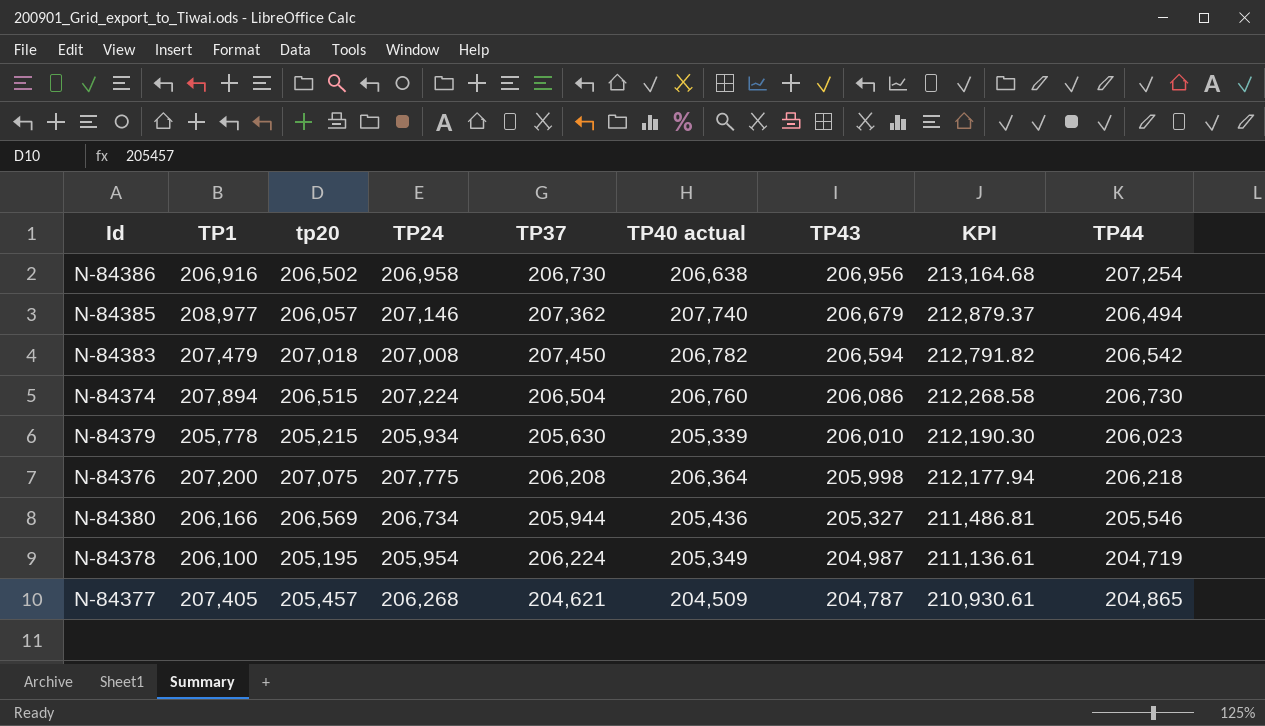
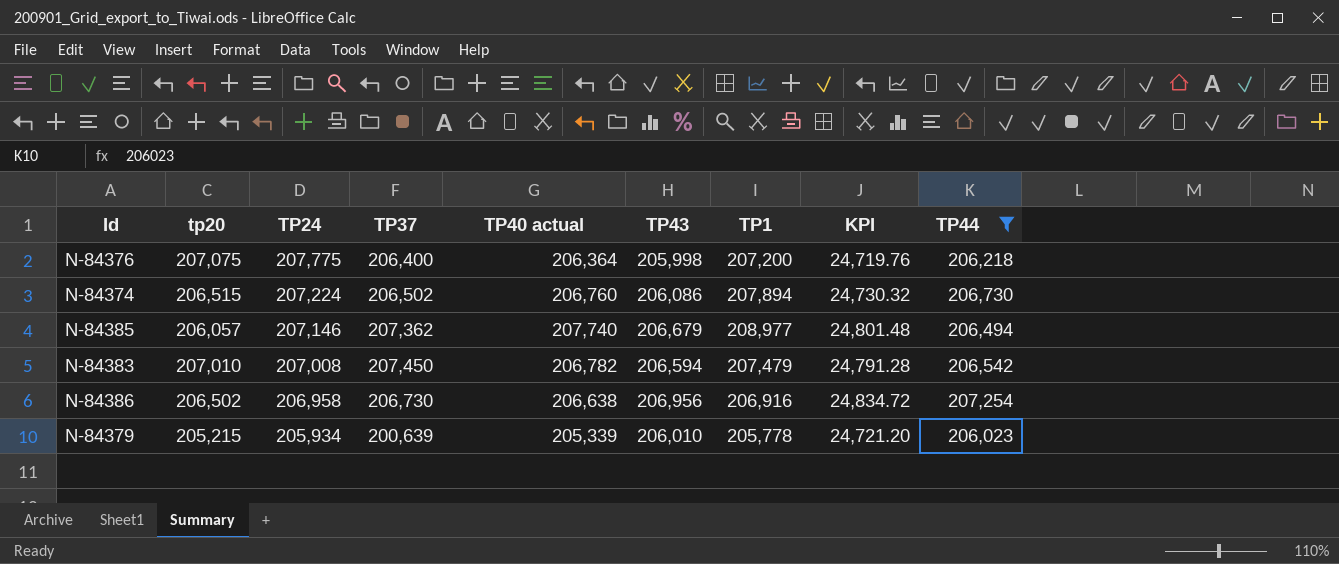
filter: none -> TP44 >= 206,023
row order: TP43 descending -> TP24 descending
column TP1 | position: 2 -> 7
column KPI | formula: [TP43] * 1.03 -> [TP43] * 0.12
N-84376 | TP37: 206,208 -> 206,400
N-84374 | TP37: 206,504 -> 206,502
N-84383 | tp20: 207,018 -> 207,010
N-84379 | TP37: 205,630 -> 200,639

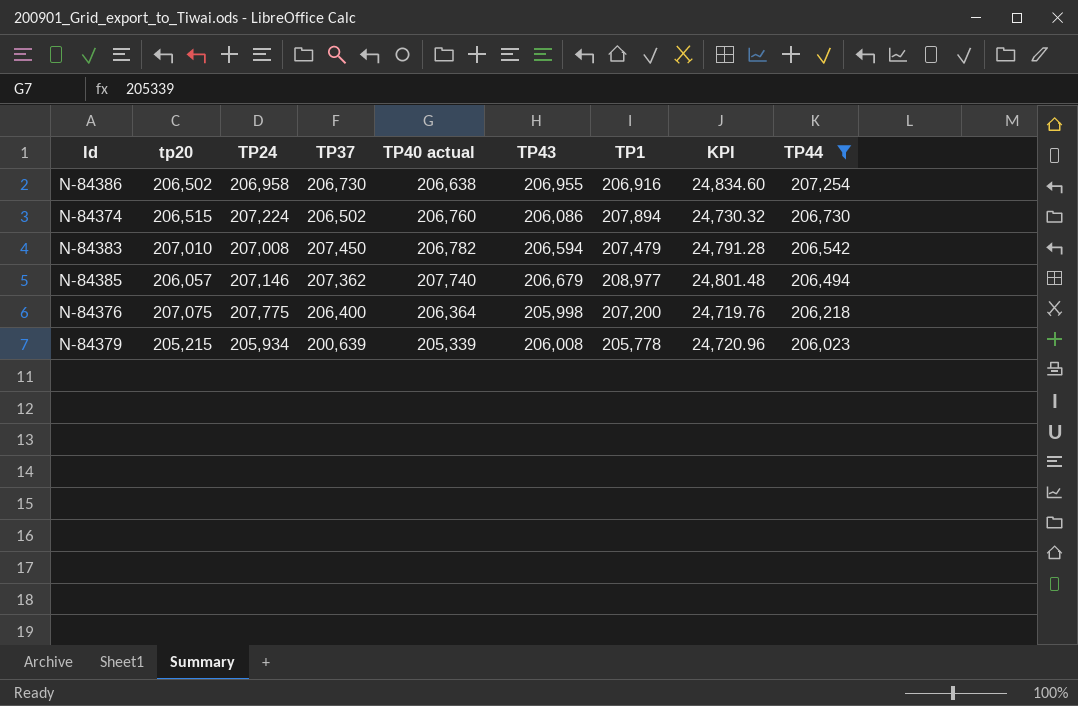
row order: TP24 descending -> TP44 descending
N-84386 | TP43: 206,956 -> 206,955
N-84386 | KPI: 24,834.72 -> 24,834.60
N-84379 | TP43: 206,010 -> 206,008
N-84379 | KPI: 24,721.20 -> 24,720.96

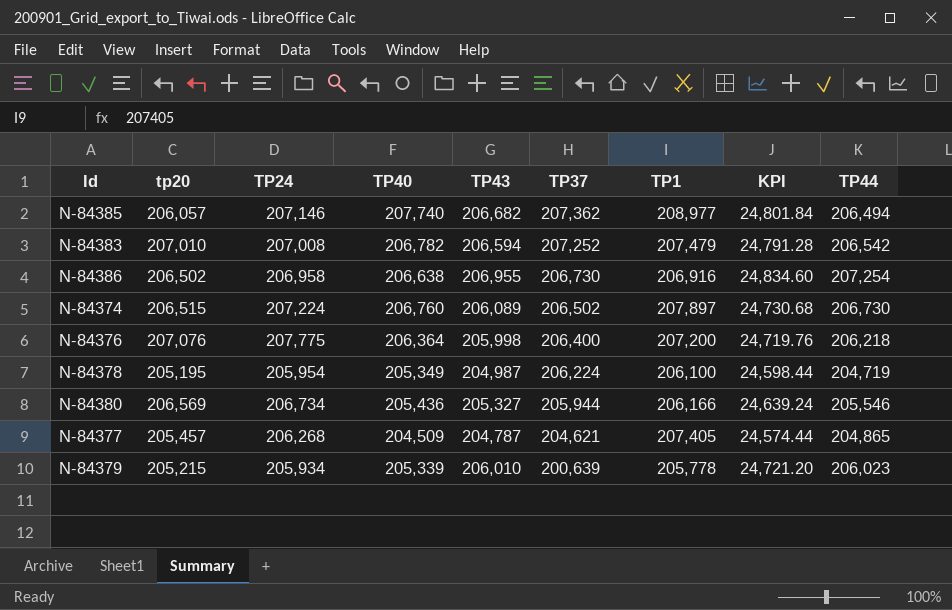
filter: TP44 >= 206,023 -> none
row order: TP44 descending -> TP37 descending
column name: TP40 actual -> TP40
column TP37 | position: 4 -> 6
N-84385 | TP43: 206,679 -> 206,682
N-84385 | KPI: 24,801.48 -> 24,801.84
N-84383 | TP37: 207,450 -> 207,252
N-84374 | TP43: 206,086 -> 206,089
N-84374 | TP1: 207,894 -> 207,897
N-84374 | KPI: 24,730.32 -> 24,730.68
N-84376 | tp20: 207,075 -> 207,076
N-84379 | TP43: 206,008 -> 206,010
N-84379 | KPI: 24,720.96 -> 24,721.20

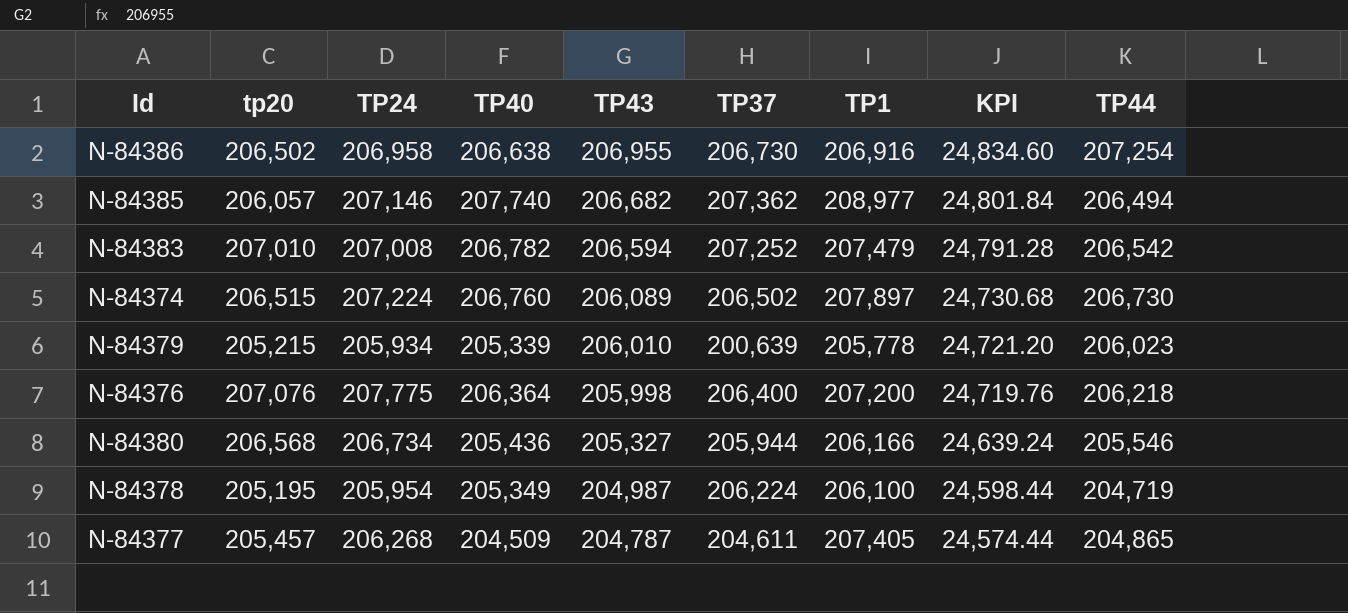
row order: TP37 descending -> TP43 descending
N-84380 | tp20: 206,569 -> 206,568
N-84377 | TP37: 204,621 -> 204,611

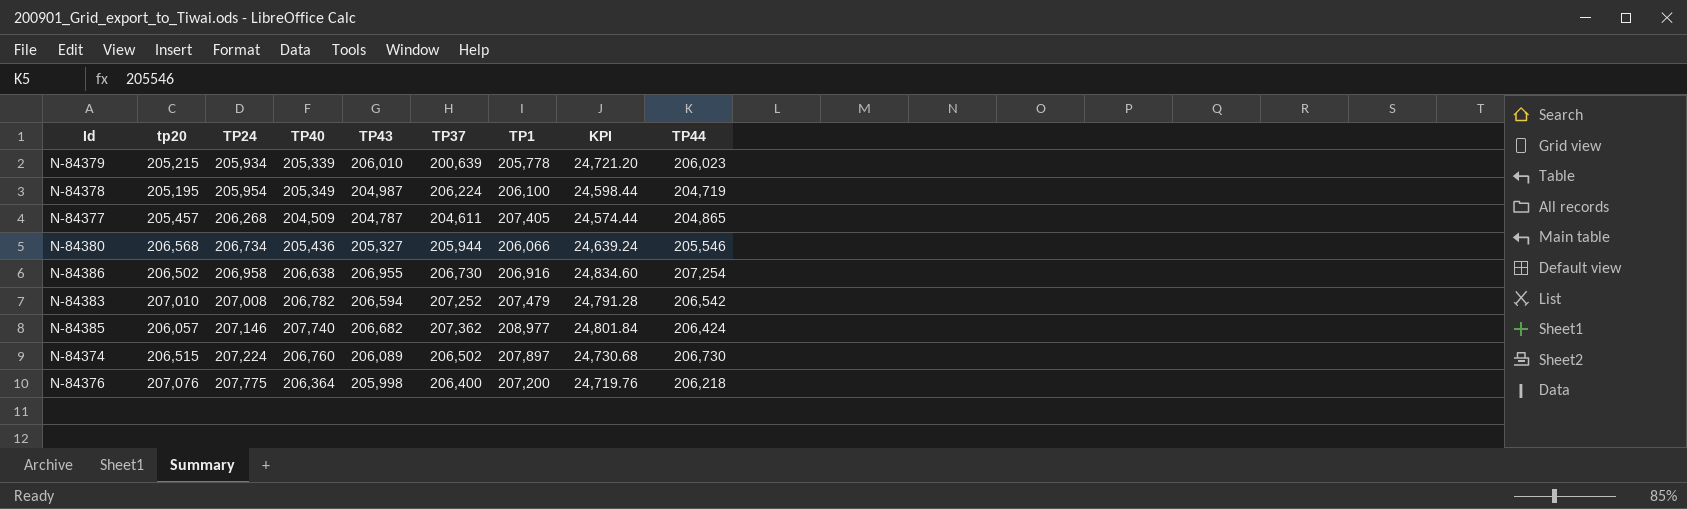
row order: TP43 descending -> TP24 ascending
N-84380 | TP1: 206,166 -> 206,066
N-84385 | TP44: 206,494 -> 206,424

